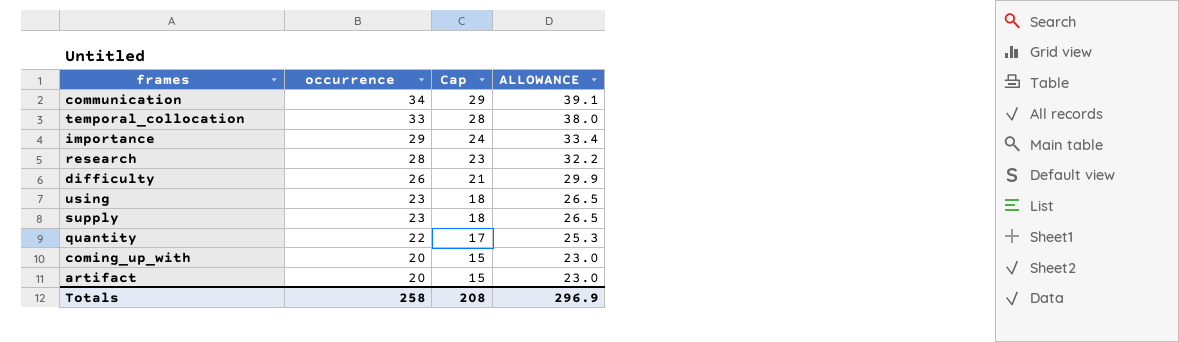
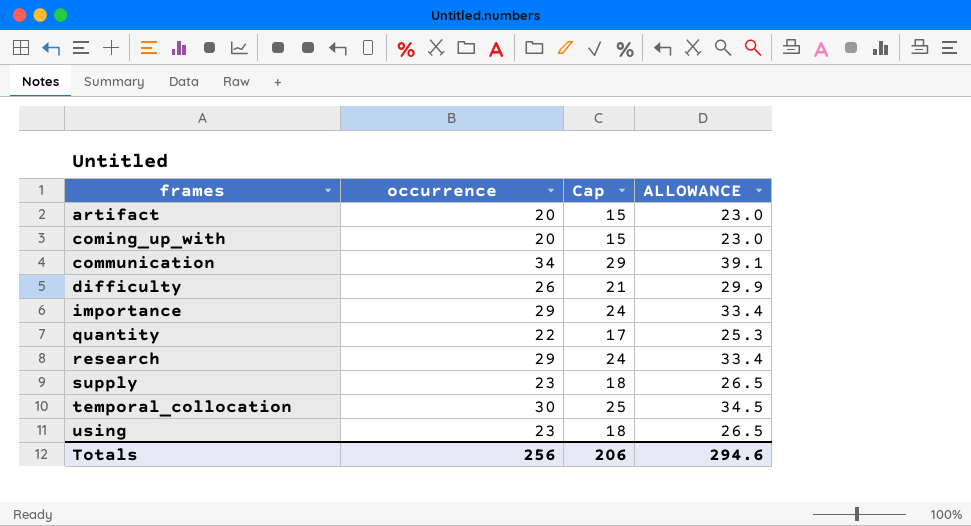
row order: occurrence descending -> frames ascending
research | occurrence: 28 -> 29
research | Cap: 23 -> 24
research | ALLOWANCE: 32.2 -> 33.4
temporal_collocation | occurrence: 33 -> 30
temporal_collocation | Cap: 28 -> 25
temporal_collocation | ALLOWANCE: 38.0 -> 34.5
Totals | occurrence: 258 -> 256
Totals | Cap: 208 -> 206
Totals | ALLOWANCE: 296.9 -> 294.6

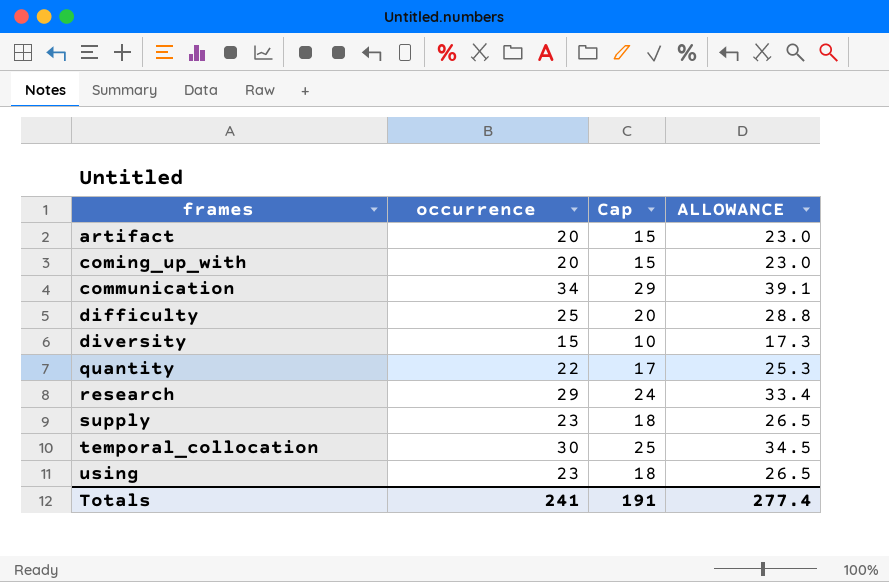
row importance: 29 | 24 | 33.4 -> none
difficulty | occurrence: 26 -> 25
difficulty | Cap: 21 -> 20
difficulty | ALLOWANCE: 29.9 -> 28.8
row diversity: none -> 15 | 10 | 17.3
Totals | occurrence: 256 -> 241
Totals | Cap: 206 -> 191
Totals | ALLOWANCE: 294.6 -> 277.4

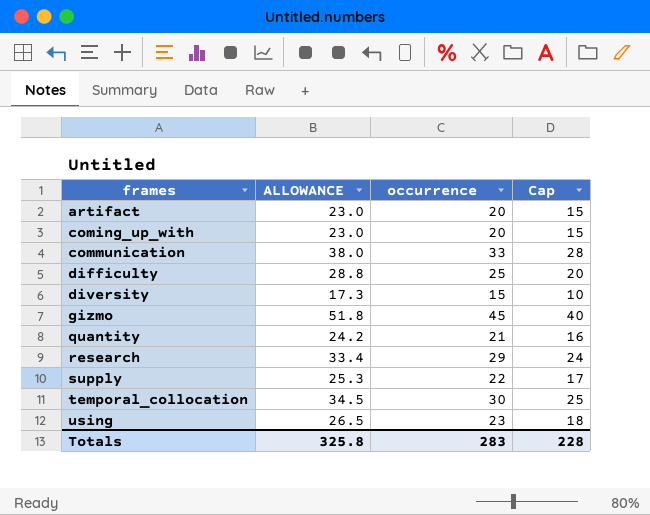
column ALLOWANCE | position: 4 -> 2
communication | ALLOWANCE: 39.1 -> 38.0
communication | occurrence: 34 -> 33
communication | Cap: 29 -> 28
row gizmo: none -> 51.8 | 45 | 40
quantity | ALLOWANCE: 25.3 -> 24.2
quantity | occurrence: 22 -> 21
quantity | Cap: 17 -> 16
supply | ALLOWANCE: 26.5 -> 25.3
supply | occurrence: 23 -> 22
supply | Cap: 18 -> 17
Totals | ALLOWANCE: 277.4 -> 325.8
Totals | occurrence: 241 -> 283
Totals | Cap: 191 -> 228

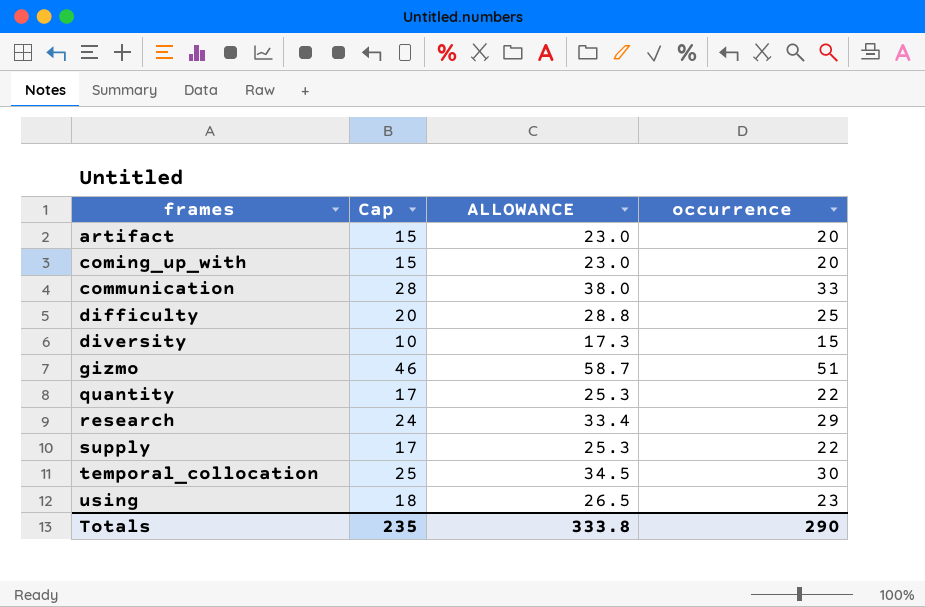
column Cap | position: 4 -> 2
gizmo | Cap: 40 -> 46
gizmo | ALLOWANCE: 51.8 -> 58.7
gizmo | occurrence: 45 -> 51
quantity | Cap: 16 -> 17
quantity | ALLOWANCE: 24.2 -> 25.3
quantity | occurrence: 21 -> 22
Totals | Cap: 228 -> 235
Totals | ALLOWANCE: 325.8 -> 333.8
Totals | occurrence: 283 -> 290

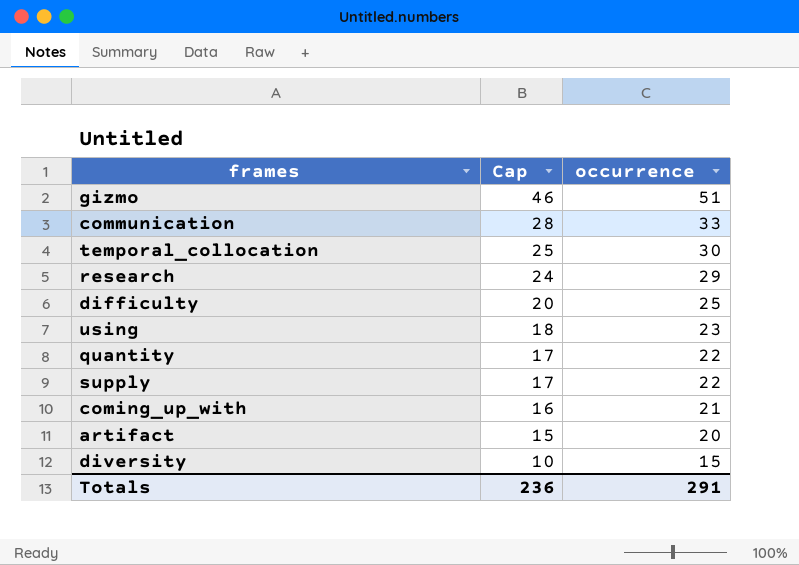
row order: frames ascending -> Cap descending
column ALLOWANCE | formula: [occurrence] * 1.15 -> none
coming_up_with | Cap: 15 -> 16
coming_up_with | occurrence: 20 -> 21
Totals | Cap: 235 -> 236
Totals | occurrence: 290 -> 291

